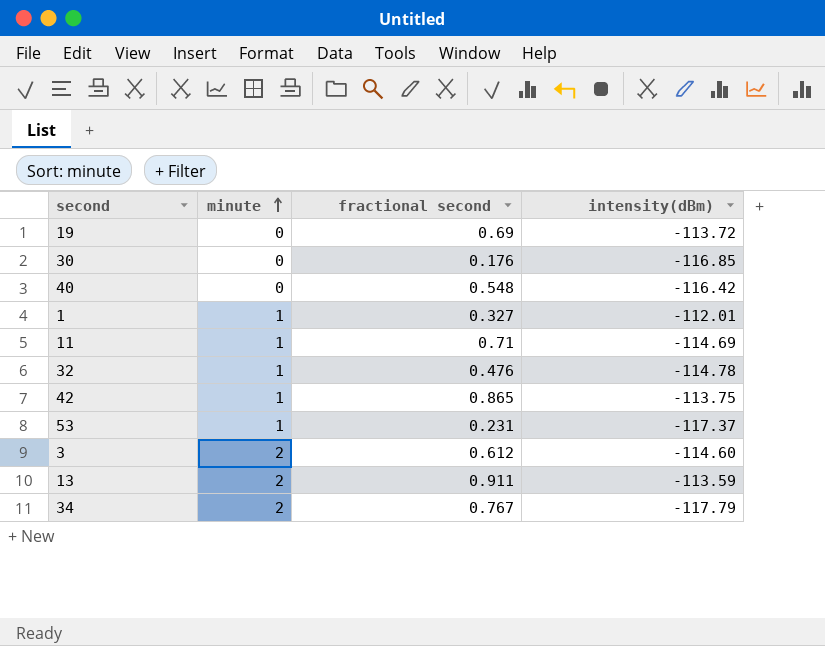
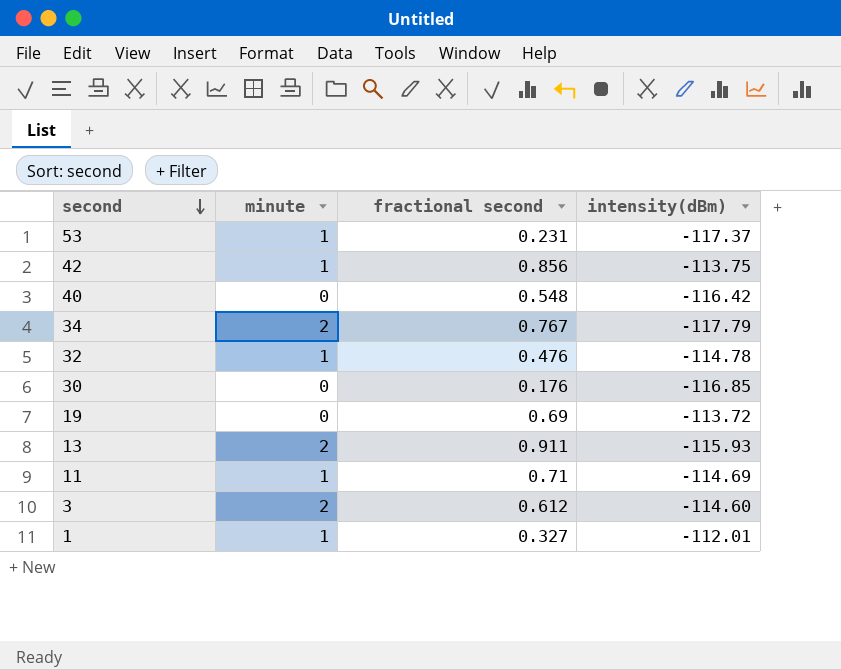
row order: minute ascending -> second descending
42 | fractional second: 0.865 -> 0.856
13 | intensity(dBm): -113.59 -> -115.93

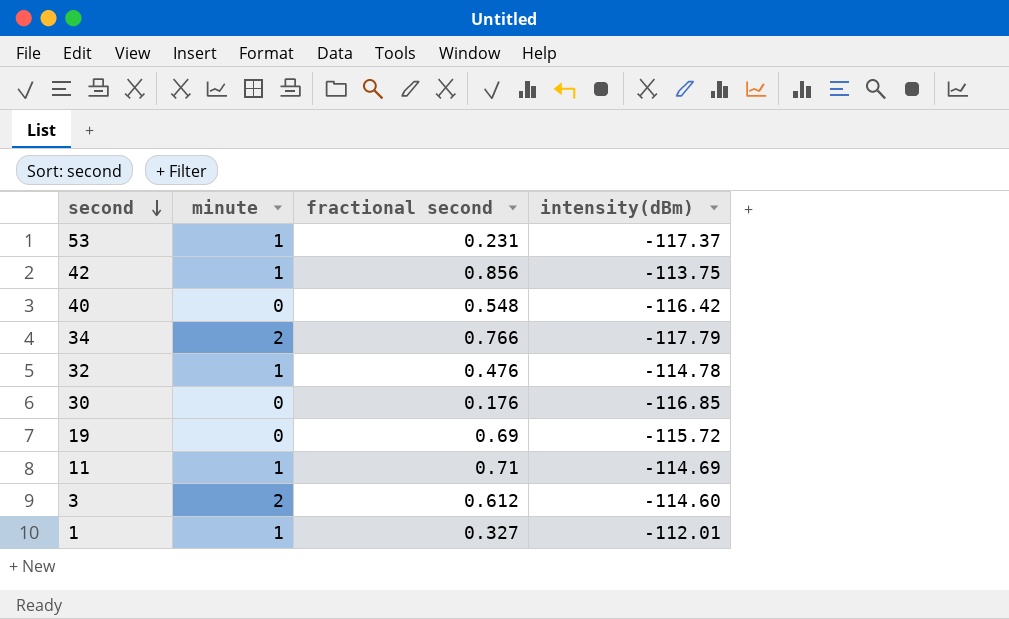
row 13: 2 | 0.911 | -115.93 -> none
34 | fractional second: 0.767 -> 0.766
19 | intensity(dBm): -113.72 -> -115.72

